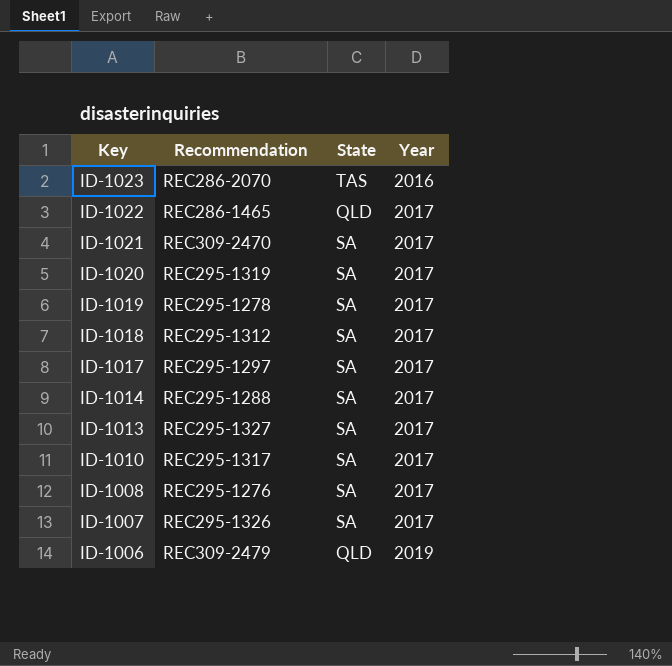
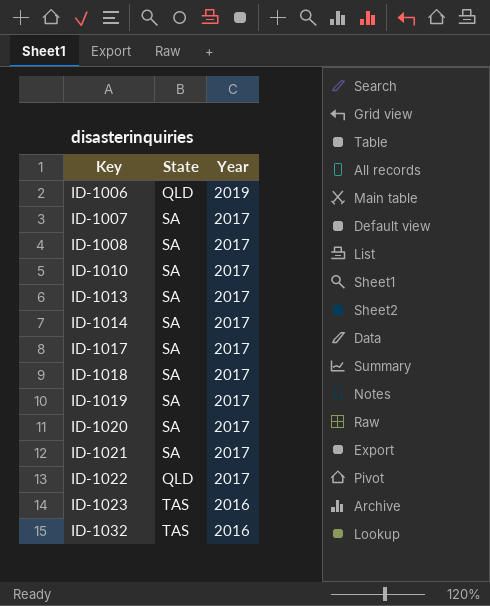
row order: Key descending -> Key ascending
column Recommendation | position: 2 -> none
row ID-1032: none -> TAS | 2016

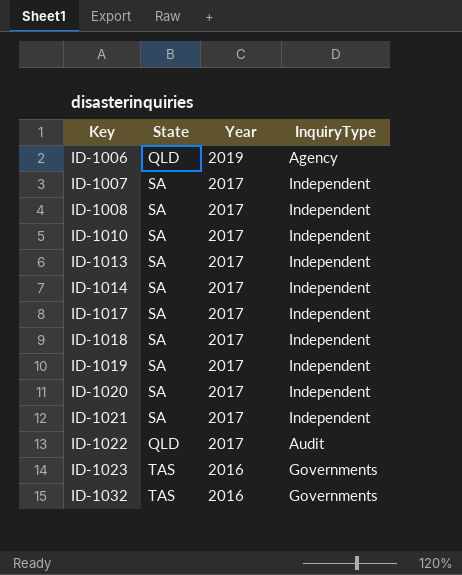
column InquiryType | position: none -> 4

